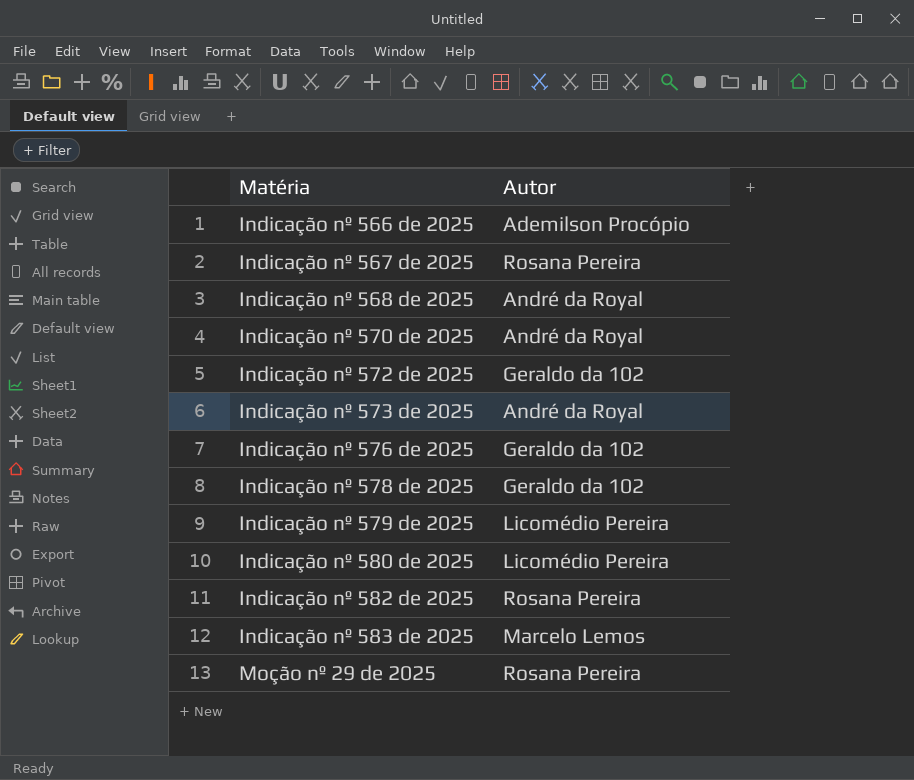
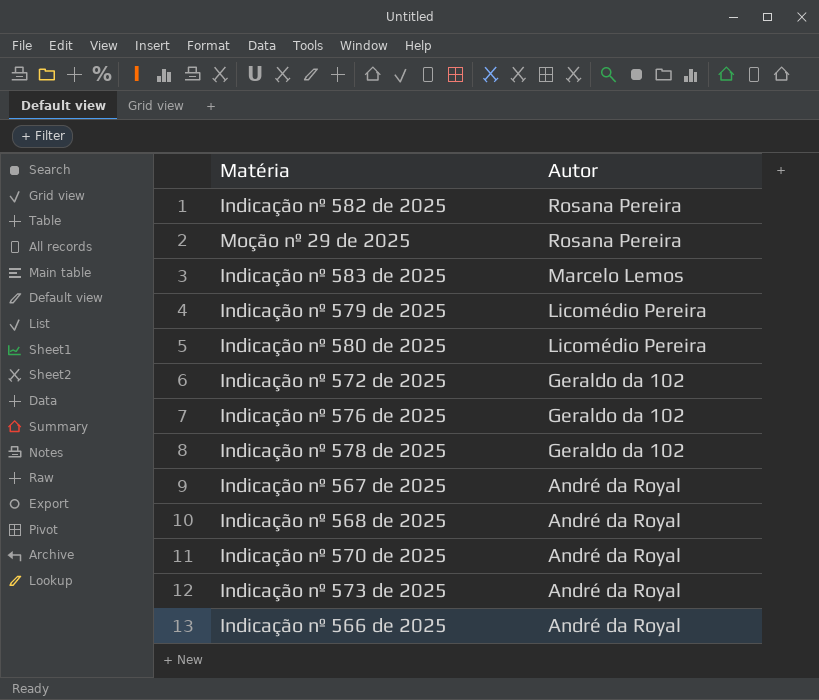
row order: Matéria ascending -> Autor descending
Indicação nº 567 de 2025 | Autor: Rosana Pereira -> André da Royal
Indicação nº 566 de 2025 | Autor: Ademilson Procópio -> André da Royal

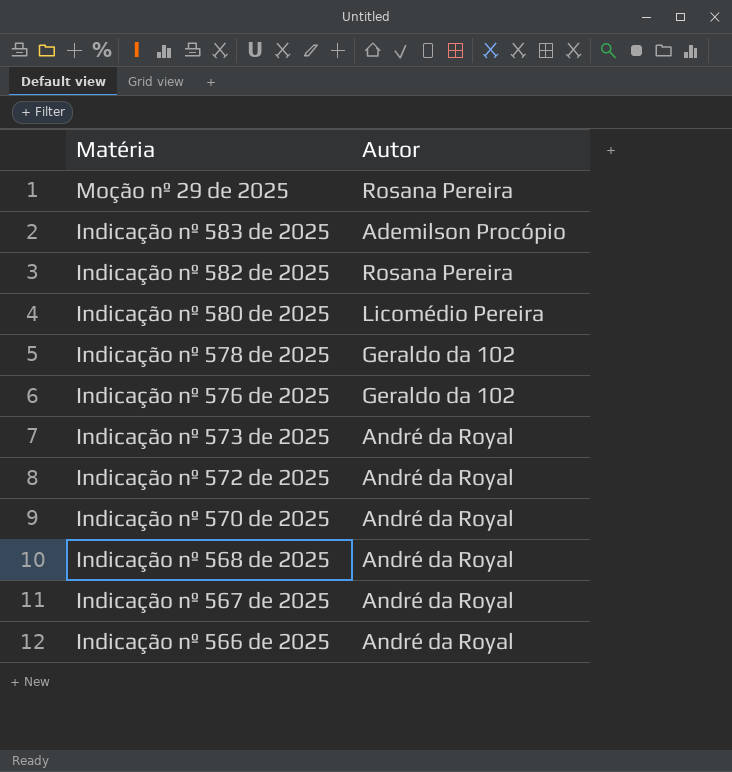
row order: Autor descending -> Matéria descending
row Indicação nº 579 de 2025: Licomédio Pereira -> none
Indicação nº 583 de 2025 | Autor: Marcelo Lemos -> Ademilson Procópio
Indicação nº 572 de 2025 | Autor: Geraldo da 102 -> André da Royal

